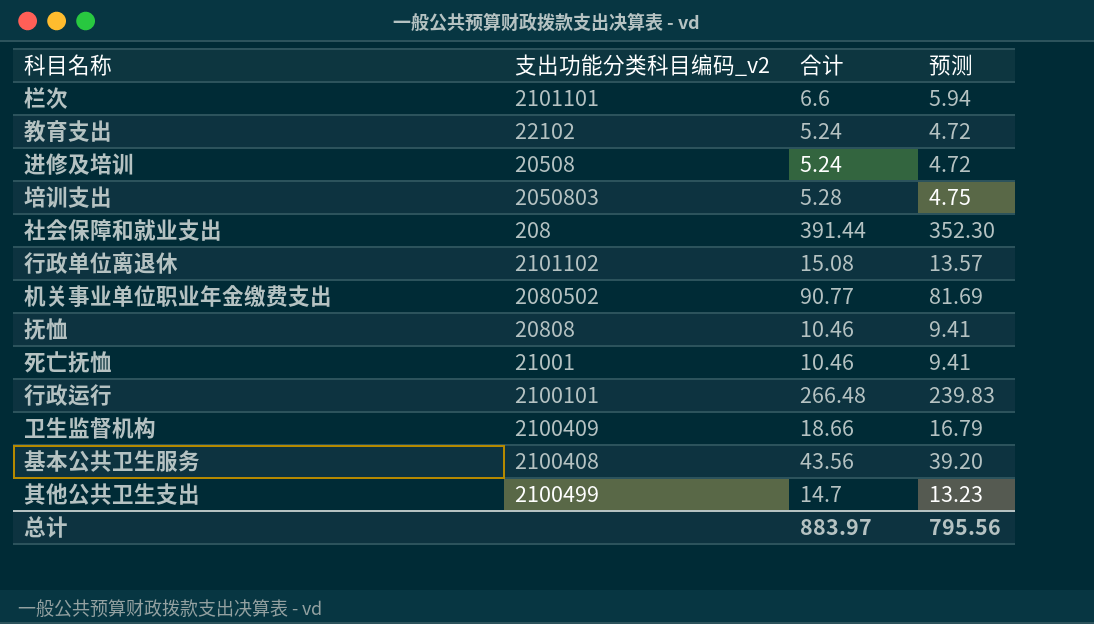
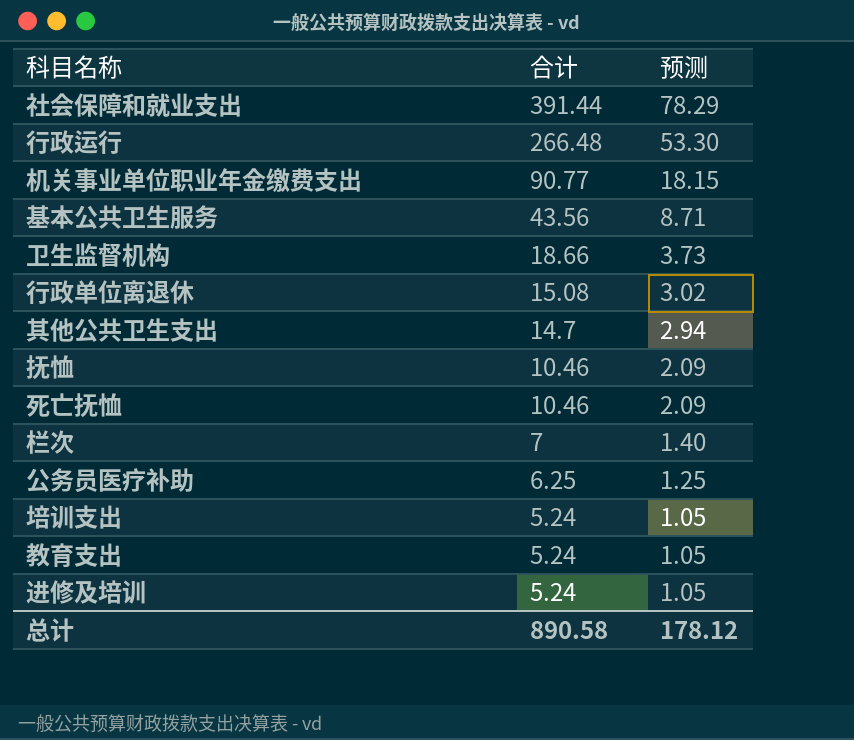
row order: none -> 合计 descending
column 支出功能分类科目编码_v2 | position: 2 -> none
column 预测 | formula: [合计] * 0.9 -> [合计] * 0.2
栏次 | 合计: 6.6 -> 7
row 公务员医疗补助: none -> 6.25 | 1.25
培训支出 | 合计: 5.28 -> 5.24
总计 | 合计: 883.97 -> 890.58
总计 | 预测: 795.56 -> 178.12

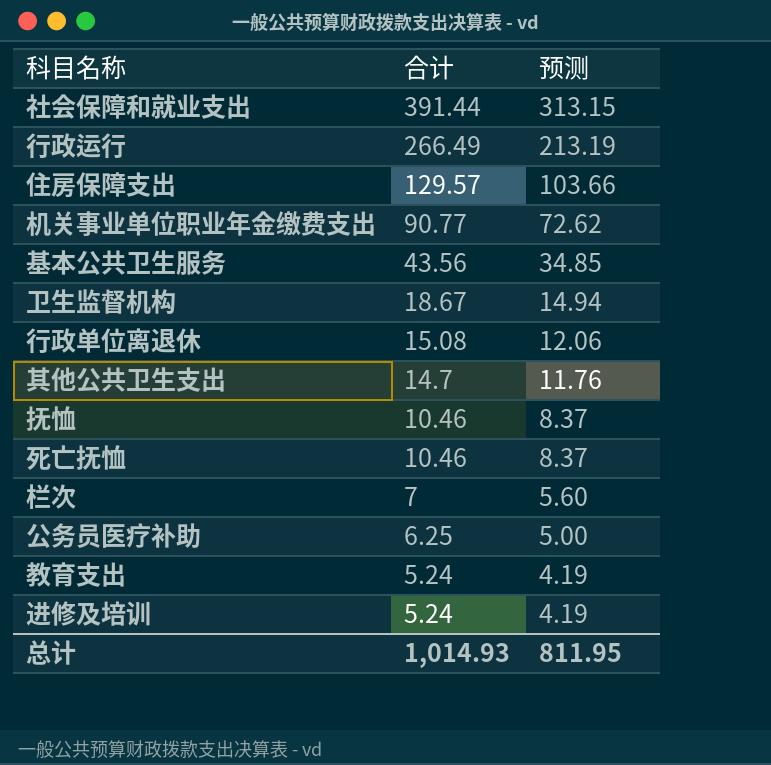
column 预测 | formula: [合计] * 0.2 -> [合计] * 0.8
row 培训支出: 5.24 | 1.05 -> none
行政运行 | 合计: 266.48 -> 266.49
row 住房保障支出: none -> 129.57 | 103.66
卫生监督机构 | 合计: 18.66 -> 18.67
总计 | 合计: 890.58 -> 1,014.93
总计 | 预测: 178.12 -> 811.95

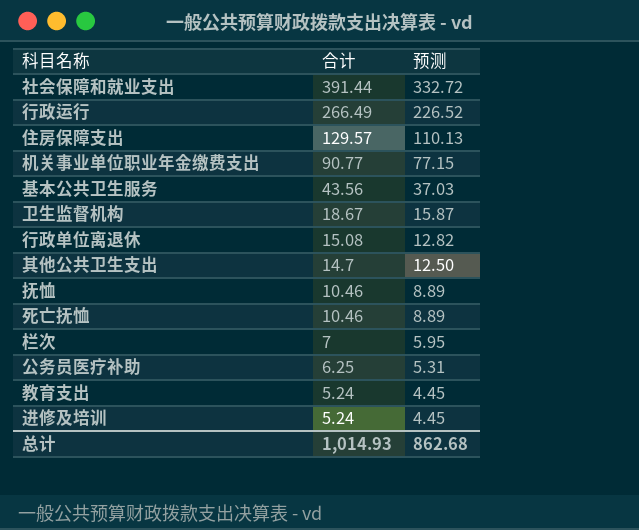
column 预测 | formula: [合计] * 0.8 -> [合计] * 0.85
总计 | 预测: 811.95 -> 862.68

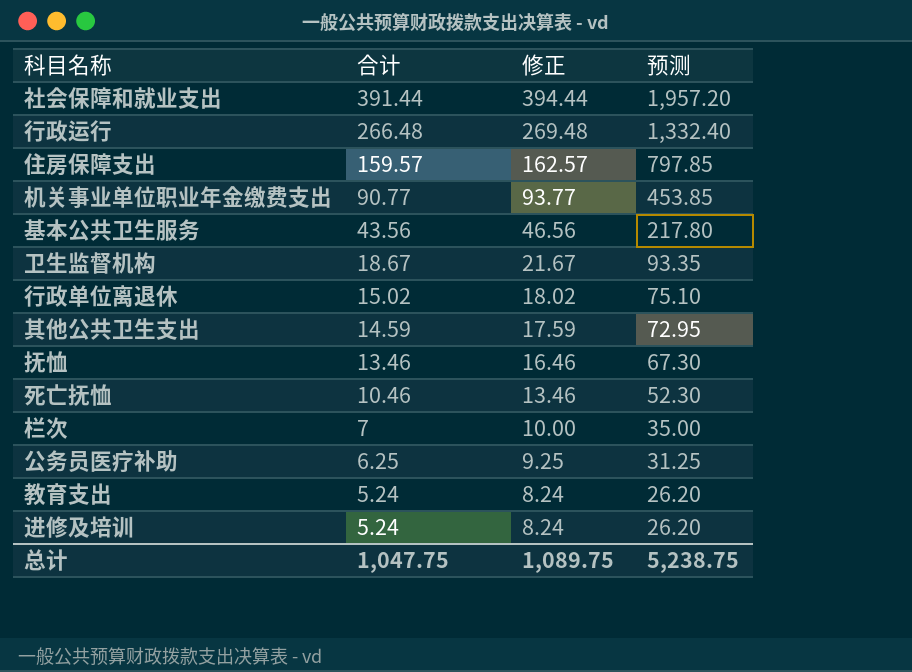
column 修正 | formula: none -> [合计] + 3
column 预测 | formula: [合计] * 0.85 -> [合计] * 5
行政运行 | 合计: 266.49 -> 266.48
住房保障支出 | 合计: 129.57 -> 159.57
行政单位离退休 | 合计: 15.08 -> 15.02
其他公共卫生支出 | 合计: 14.7 -> 14.59
抚恤 | 合计: 10.46 -> 13.46
总计 | 合计: 1,014.93 -> 1,047.75
总计 | 预测: 862.68 -> 5,238.75

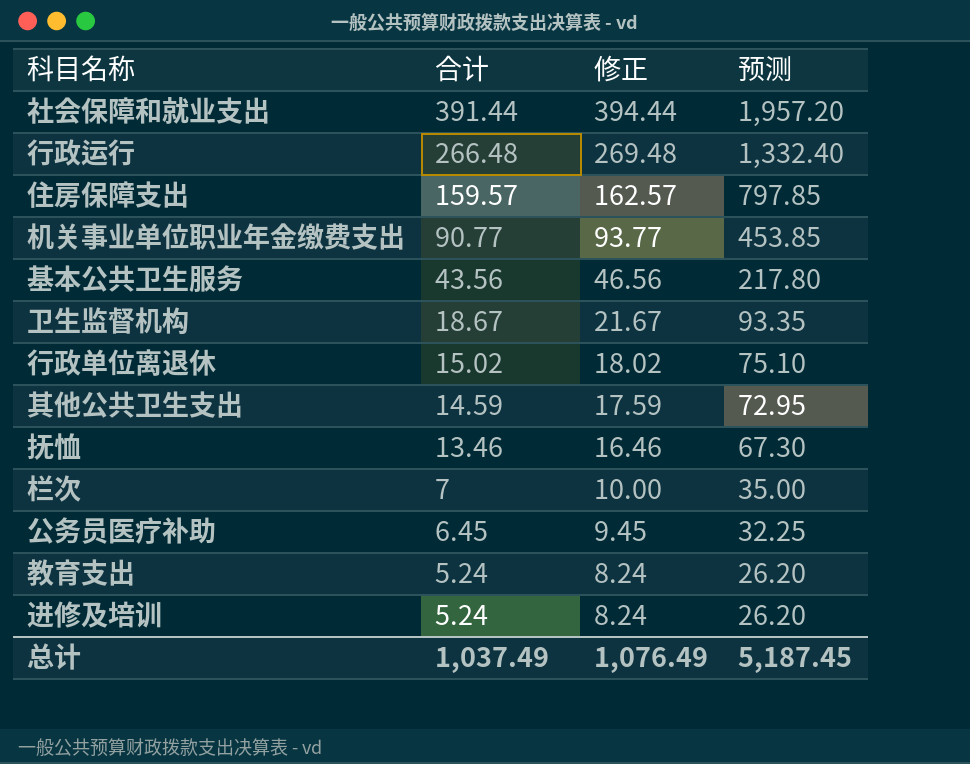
row 死亡抚恤: 10.46 | 13.46 | 52.30 -> none
公务员医疗补助 | 合计: 6.25 -> 6.45
公务员医疗补助 | 修正: 9.25 -> 9.45
公务员医疗补助 | 预测: 31.25 -> 32.25
总计 | 合计: 1,047.75 -> 1,037.49
总计 | 修正: 1,089.75 -> 1,076.49
总计 | 预测: 5,238.75 -> 5,187.45

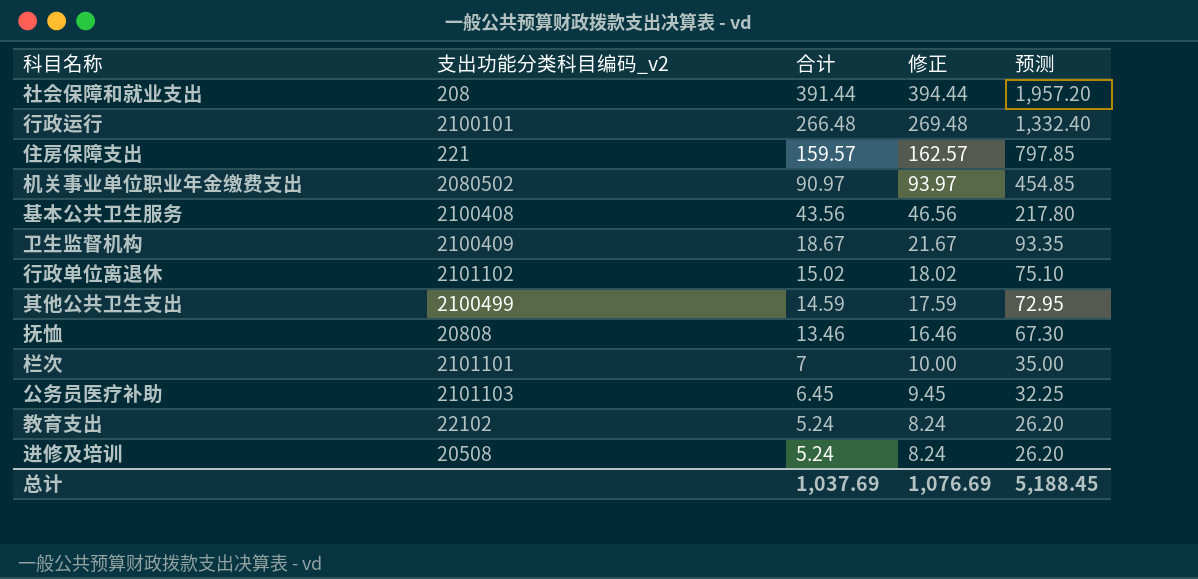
column 支出功能分类科目编码_v2 | position: none -> 2
机关事业单位职业年金缴费支出 | 合计: 90.77 -> 90.97
机关事业单位职业年金缴费支出 | 修正: 93.77 -> 93.97
机关事业单位职业年金缴费支出 | 预测: 453.85 -> 454.85
总计 | 合计: 1,037.49 -> 1,037.69
总计 | 修正: 1,076.49 -> 1,076.69
总计 | 预测: 5,187.45 -> 5,188.45

